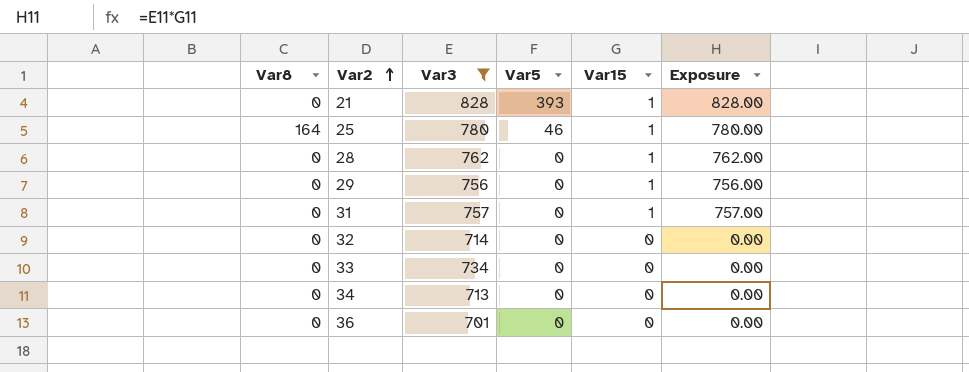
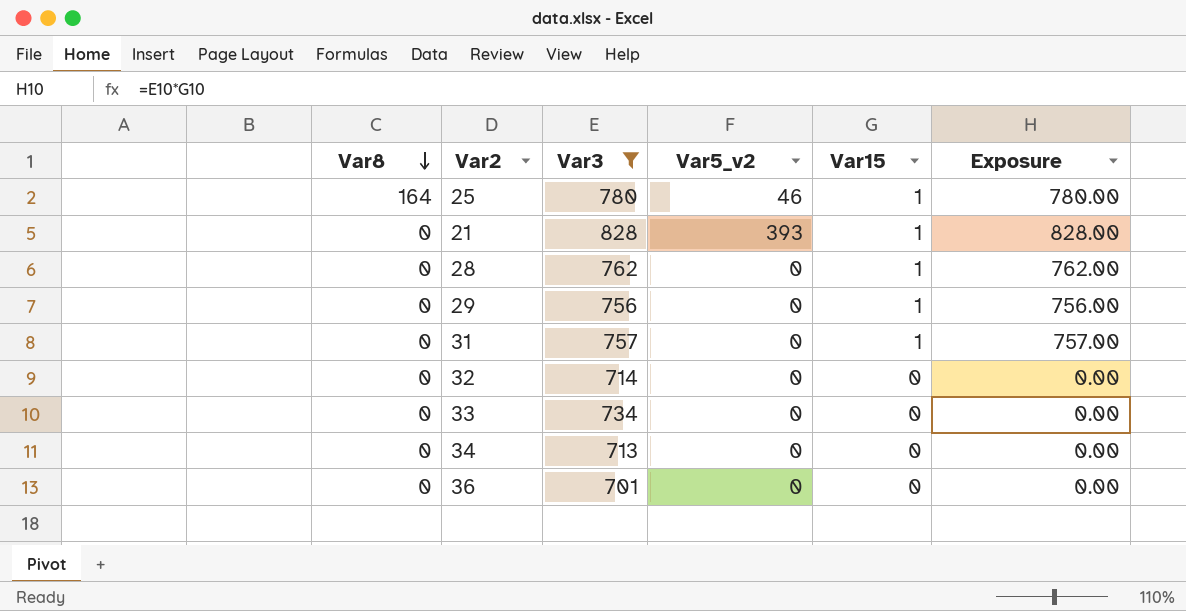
row order: Var2 ascending -> Var8 descending
column name: Var5 -> Var5_v2

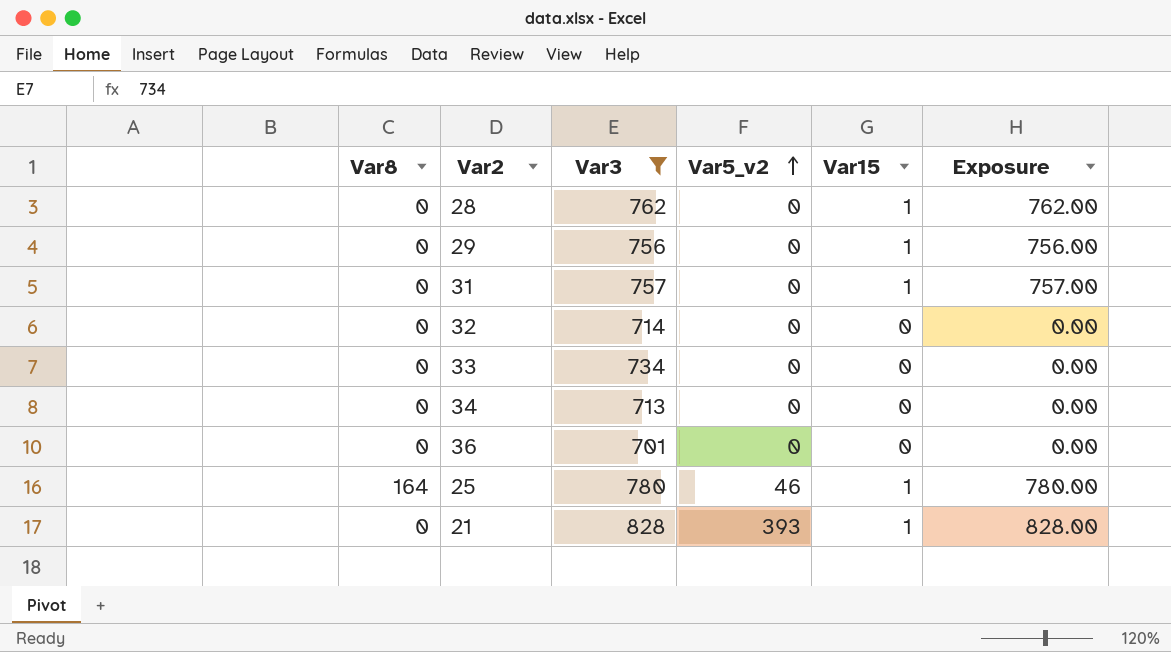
row order: Var8 descending -> Var5_v2 ascending

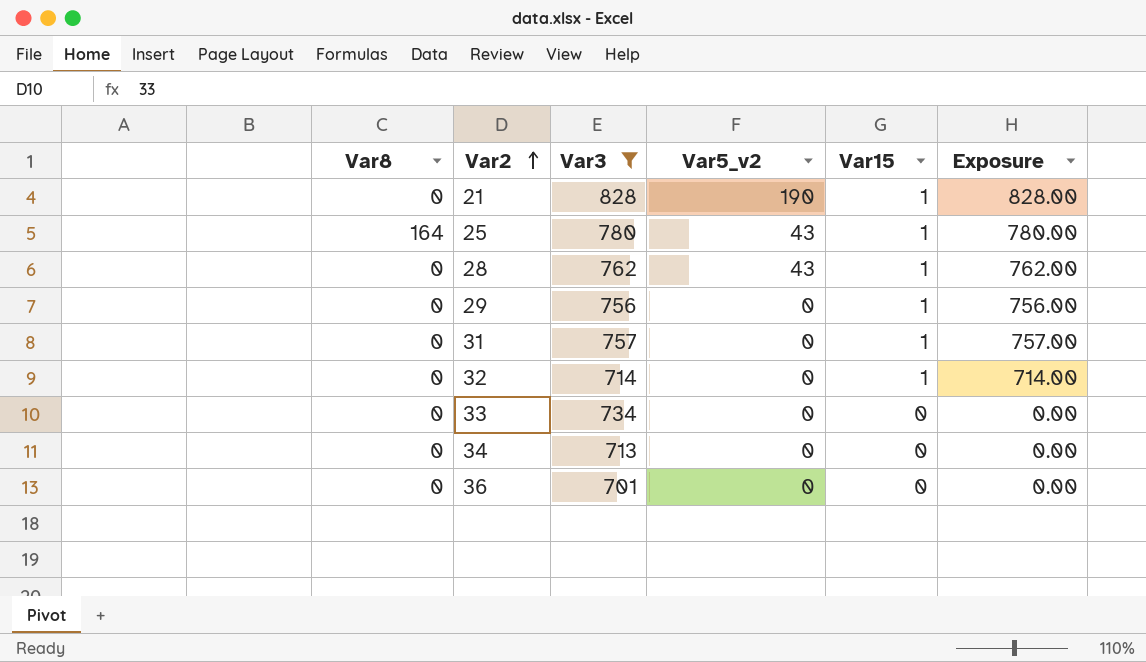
row order: Var5_v2 ascending -> Var2 ascending
21 | Var5_v2: 393 -> 190
25 | Var5_v2: 46 -> 43
28 | Var5_v2: 0 -> 43
32 | Var15: 0 -> 1
32 | Exposure: 0.00 -> 714.00

